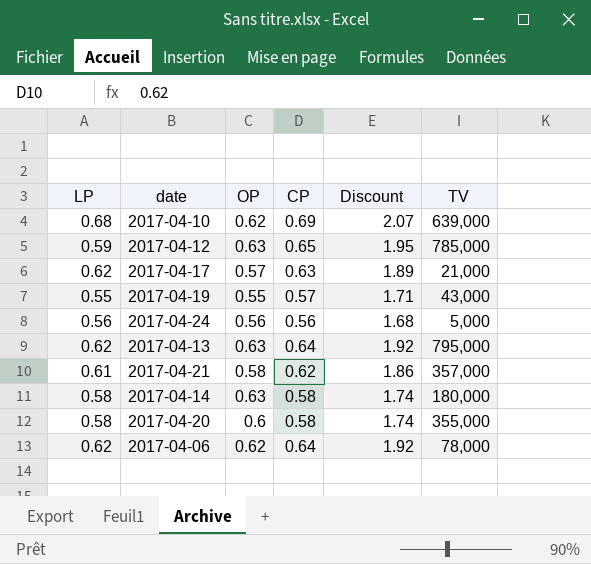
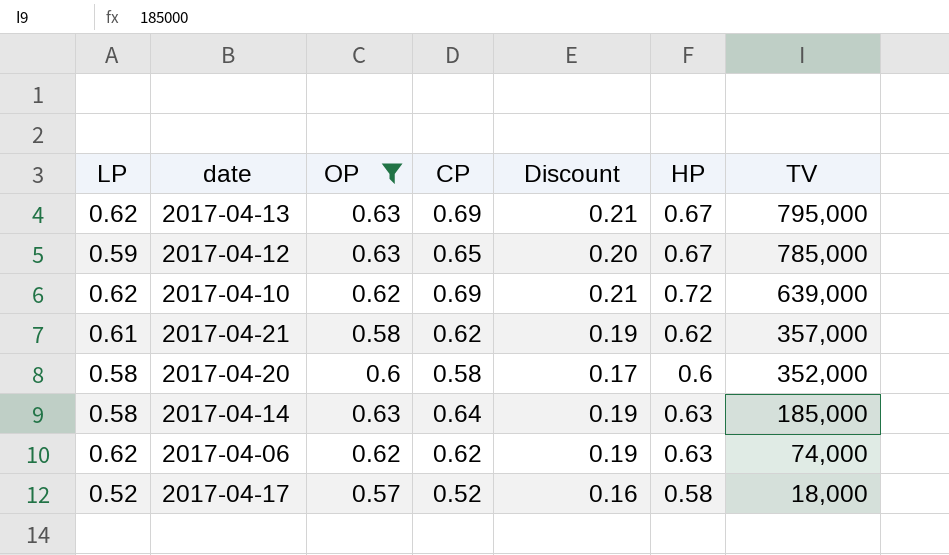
filter: none -> OP >= 0.57
row order: none -> TV descending
column Discount | formula: [CP] * 3 -> [CP] * 0.3
column HP | position: none -> 6
2017-04-13 | CP: 0.64 -> 0.69
2017-04-10 | LP: 0.68 -> 0.62
2017-04-20 | TV: 355,000 -> 352,000
2017-04-14 | CP: 0.58 -> 0.64
2017-04-14 | TV: 180,000 -> 185,000
2017-04-06 | CP: 0.64 -> 0.62
2017-04-06 | TV: 78,000 -> 74,000
2017-04-17 | LP: 0.62 -> 0.52
2017-04-17 | CP: 0.63 -> 0.52
2017-04-17 | TV: 21,000 -> 18,000

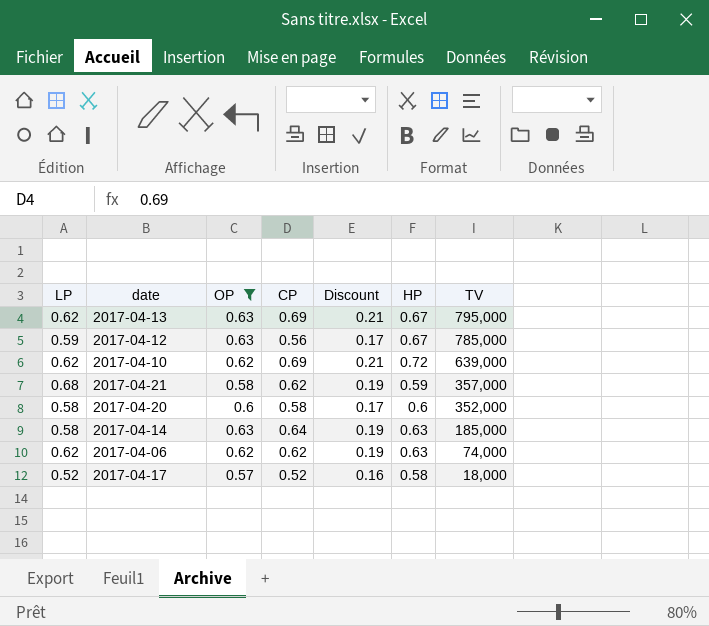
2017-04-12 | CP: 0.65 -> 0.56
2017-04-12 | Discount: 0.20 -> 0.17
2017-04-21 | LP: 0.61 -> 0.68
2017-04-21 | HP: 0.62 -> 0.59

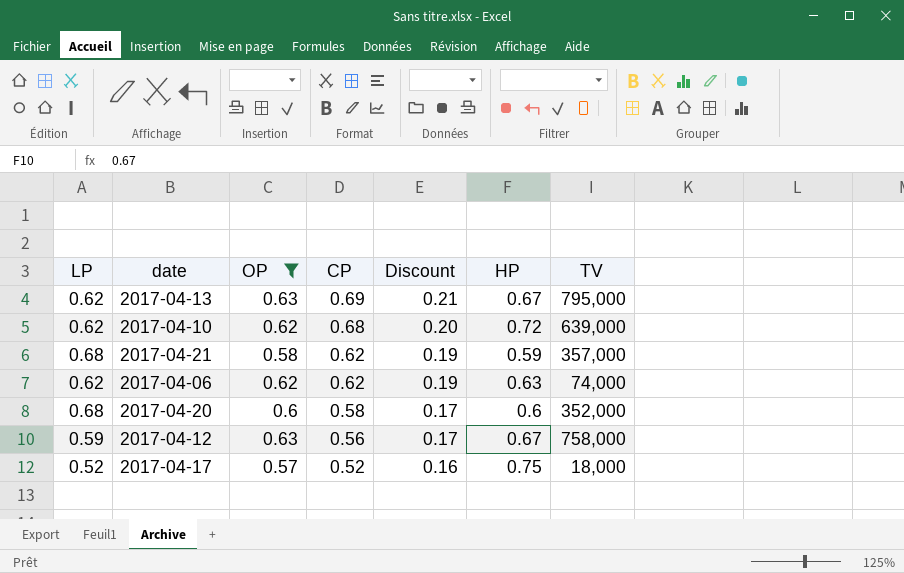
row order: TV descending -> CP descending
row 2017-04-14: 0.58 | 0.63 | 0.64 | 0.19 | 0.63 | 185,000 -> none
2017-04-10 | CP: 0.69 -> 0.68
2017-04-10 | Discount: 0.21 -> 0.20
2017-04-20 | LP: 0.58 -> 0.68
2017-04-12 | TV: 785,000 -> 758,000
2017-04-17 | HP: 0.58 -> 0.75

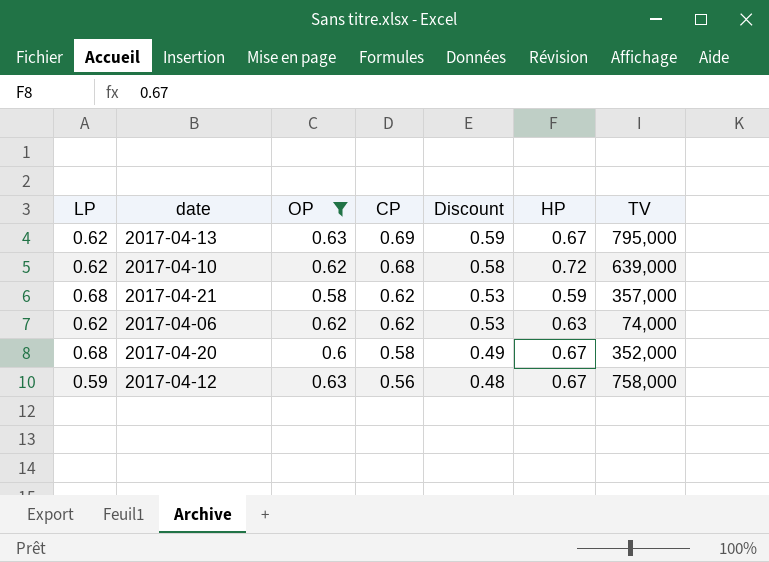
column Discount | formula: [CP] * 0.3 -> [CP] * 0.85
row 2017-04-17: 0.52 | 0.57 | 0.52 | 0.16 | 0.75 | 18,000 -> none
2017-04-20 | HP: 0.6 -> 0.67

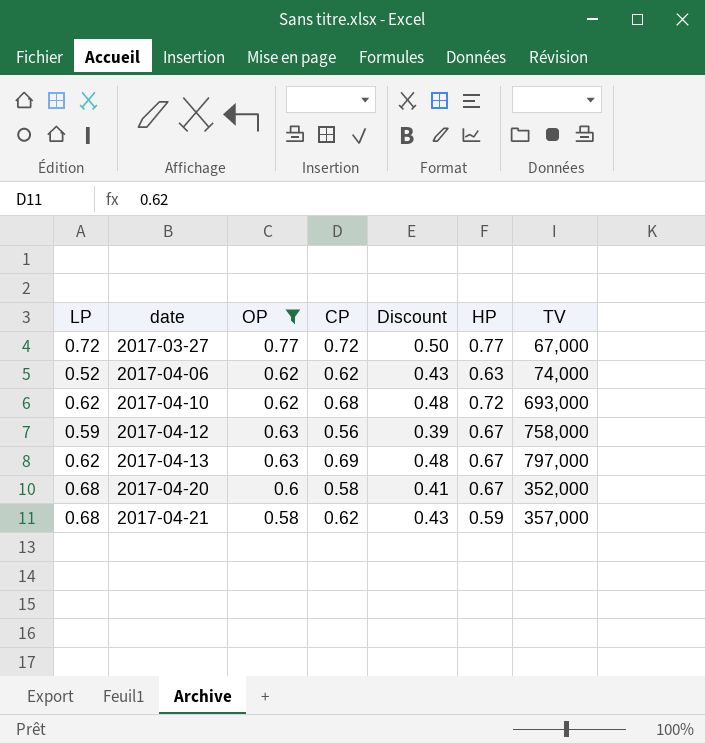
row order: CP descending -> date ascending
column Discount | formula: [CP] * 0.85 -> [CP] * 0.7
row 2017-03-27: none -> 0.72 | 0.77 | 0.72 | 0.50 | 0.77 | 67,000
2017-04-06 | LP: 0.62 -> 0.52
2017-04-10 | TV: 639,000 -> 693,000
2017-04-13 | TV: 795,000 -> 797,000

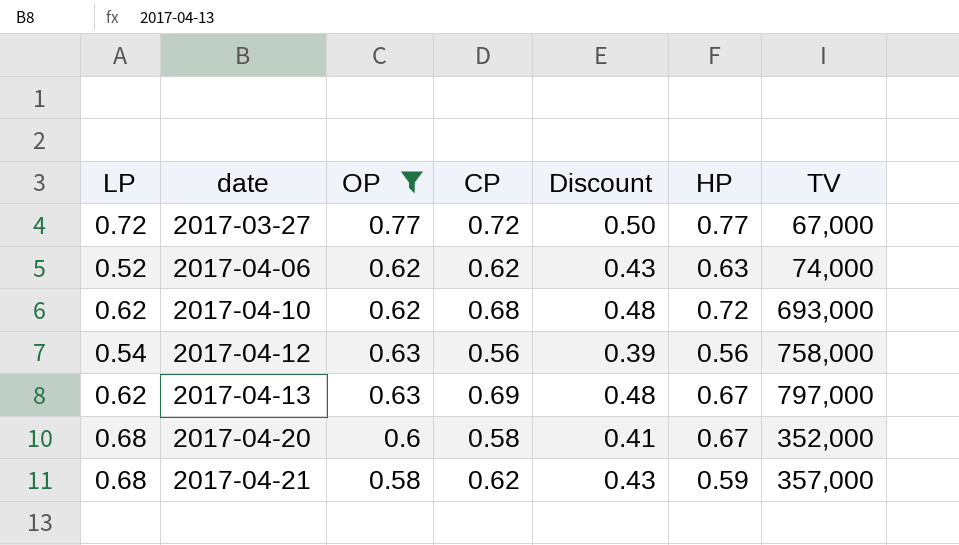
2017-04-12 | LP: 0.59 -> 0.54
2017-04-12 | HP: 0.67 -> 0.56

